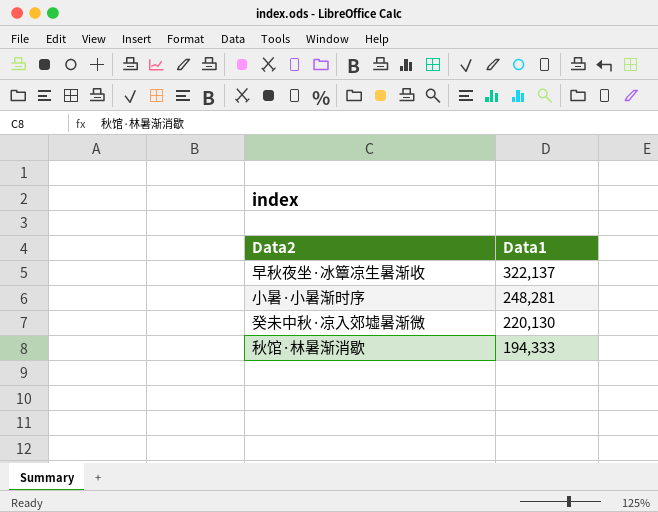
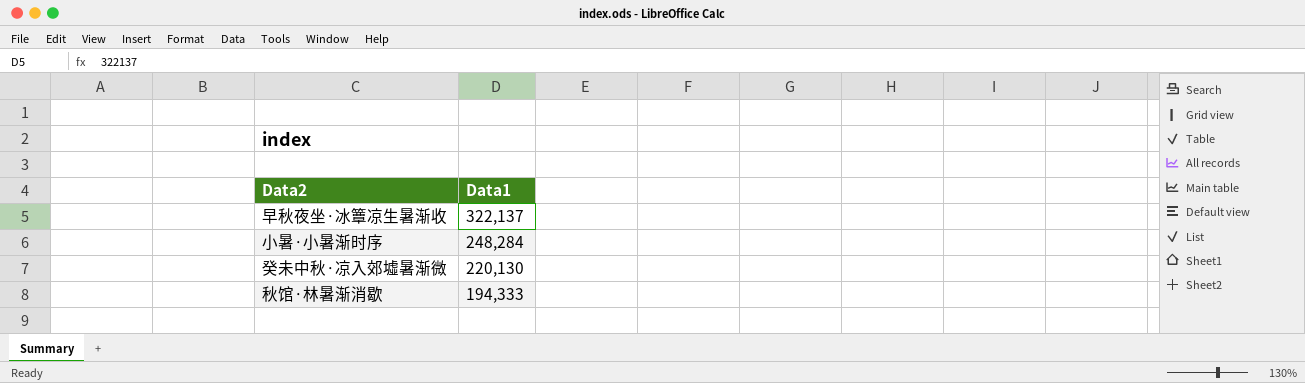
小暑·小暑渐时序 | Data1: 248,281 -> 248,284

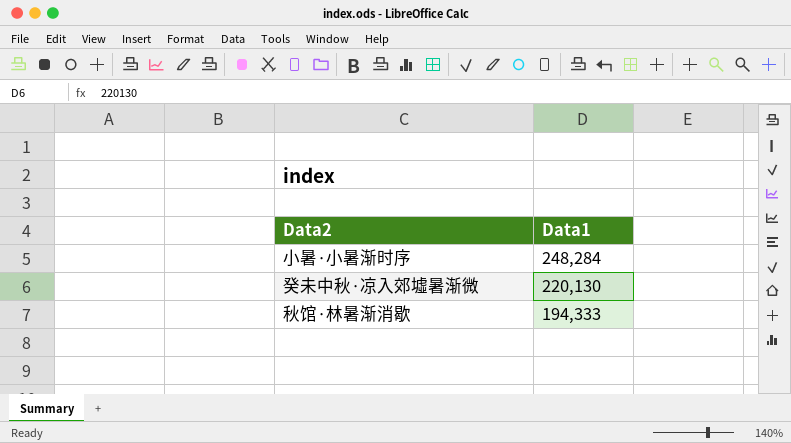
row 早秋夜坐·冰簟凉生暑渐收: 322,137 -> none

